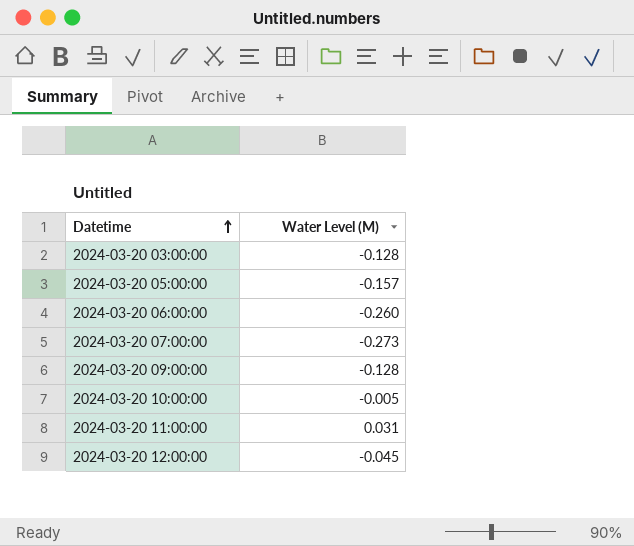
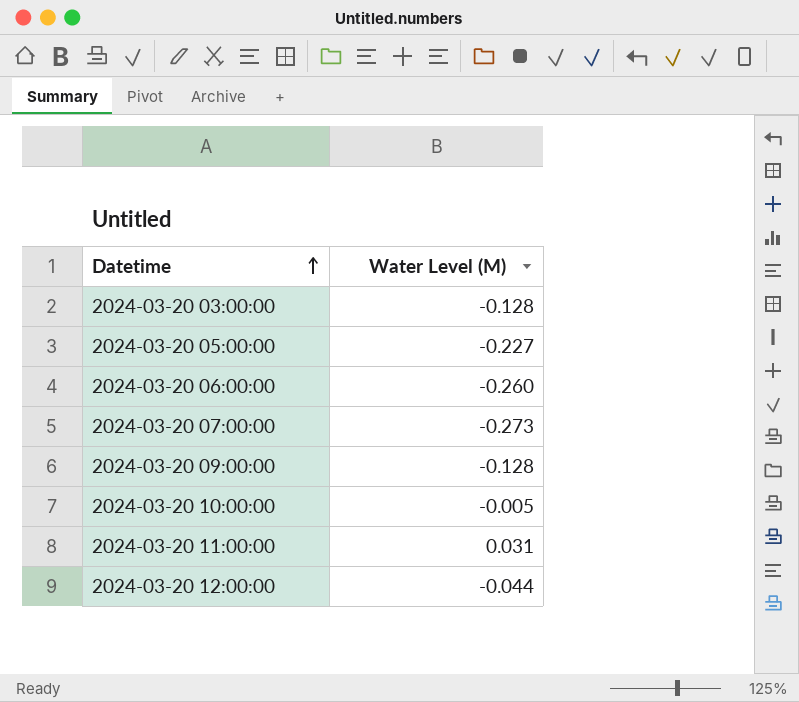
2024-03-20 05:00:00 | Water Level (M): -0.157 -> -0.227
2024-03-20 12:00:00 | Water Level (M): -0.045 -> -0.044

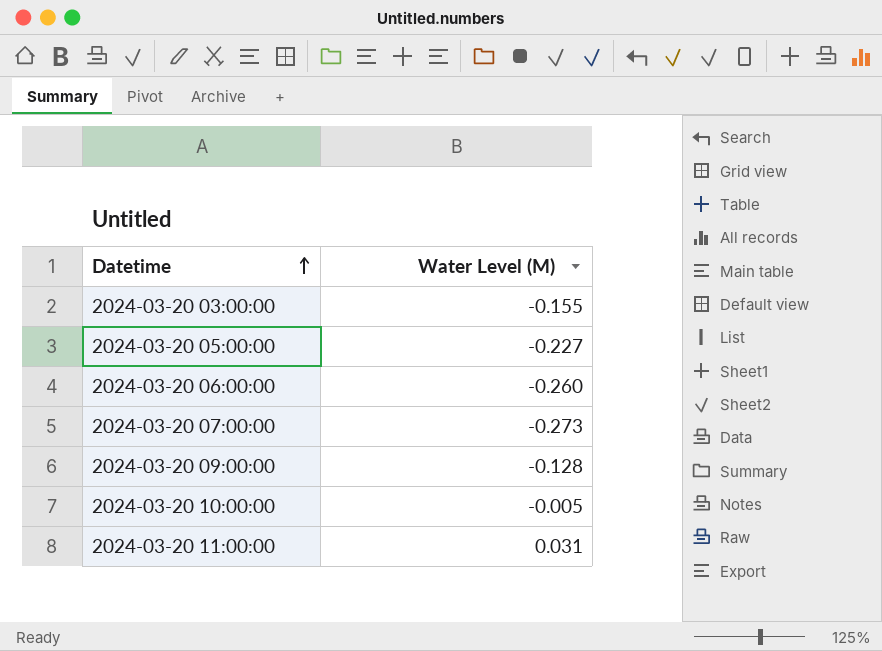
row 2024-03-20 12:00:00: -0.044 -> none
2024-03-20 03:00:00 | Water Level (M): -0.128 -> -0.155

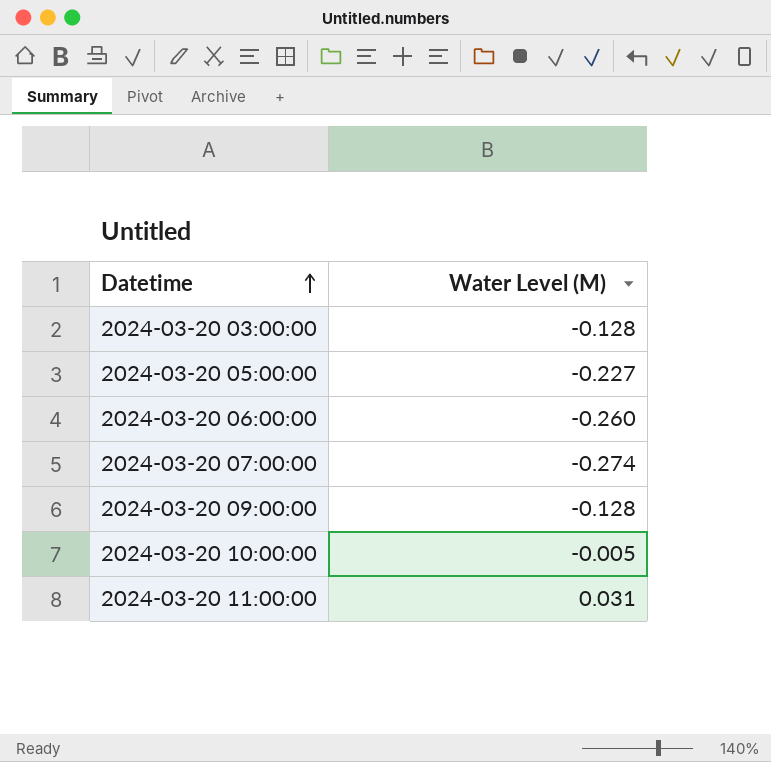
2024-03-20 03:00:00 | Water Level (M): -0.155 -> -0.128
2024-03-20 07:00:00 | Water Level (M): -0.273 -> -0.274

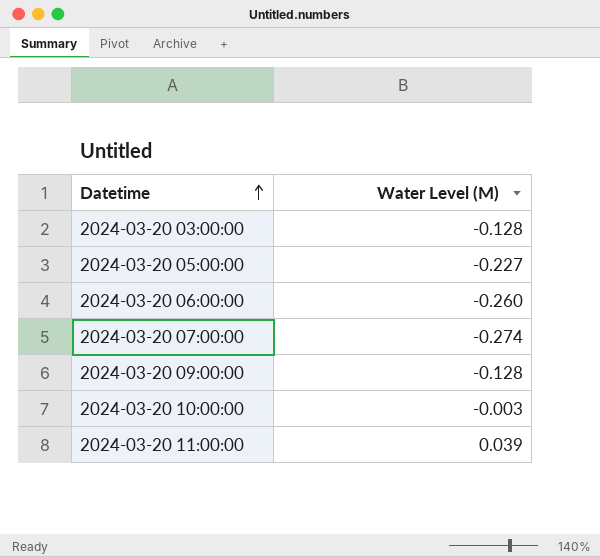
2024-03-20 10:00:00 | Water Level (M): -0.005 -> -0.003
2024-03-20 11:00:00 | Water Level (M): 0.031 -> 0.039

